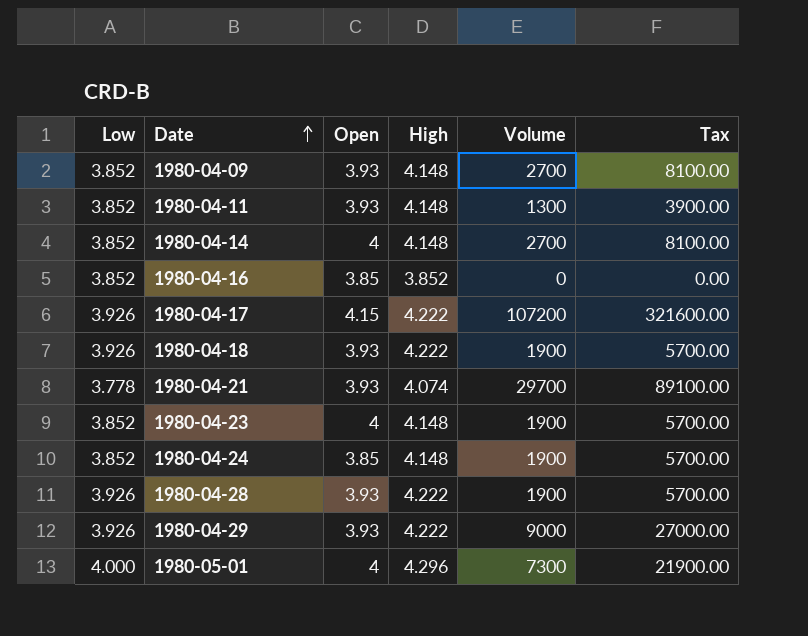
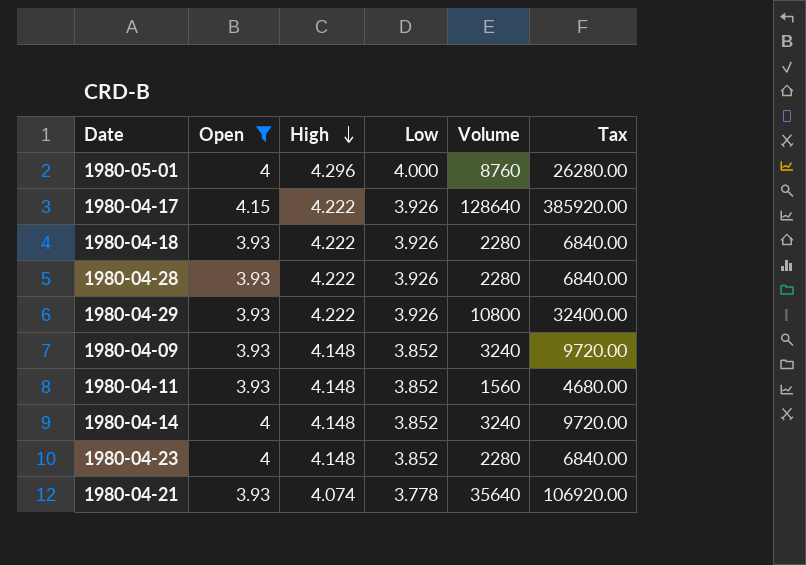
filter: none -> Open != 3.85
row order: Date ascending -> High descending
column Low | position: 1 -> 4
1980-05-01 | Volume: 7300 -> 8760
1980-05-01 | Tax: 21900.00 -> 26280.00
1980-04-17 | Volume: 107200 -> 128640
1980-04-17 | Tax: 321600.00 -> 385920.00
1980-04-18 | Volume: 1900 -> 2280
1980-04-18 | Tax: 5700.00 -> 6840.00
1980-04-28 | Volume: 1900 -> 2280
1980-04-28 | Tax: 5700.00 -> 6840.00
1980-04-29 | Volume: 9000 -> 10800
1980-04-29 | Tax: 27000.00 -> 32400.00
1980-04-09 | Volume: 2700 -> 3240
1980-04-09 | Tax: 8100.00 -> 9720.00
1980-04-11 | Volume: 1300 -> 1560
1980-04-11 | Tax: 3900.00 -> 4680.00
1980-04-14 | Volume: 2700 -> 3240
1980-04-14 | Tax: 8100.00 -> 9720.00
1980-04-23 | Volume: 1900 -> 2280
1980-04-23 | Tax: 5700.00 -> 6840.00
1980-04-21 | Volume: 29700 -> 35640
1980-04-21 | Tax: 89100.00 -> 106920.00

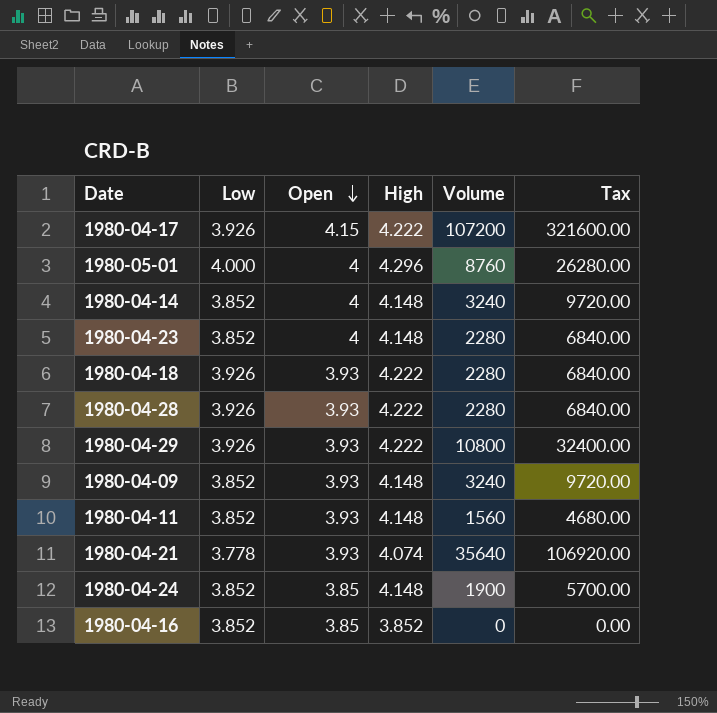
filter: Open != 3.85 -> none
row order: High descending -> Open descending
column Low | position: 4 -> 2
1980-04-17 | Volume: 128640 -> 107200
1980-04-17 | Tax: 385920.00 -> 321600.00

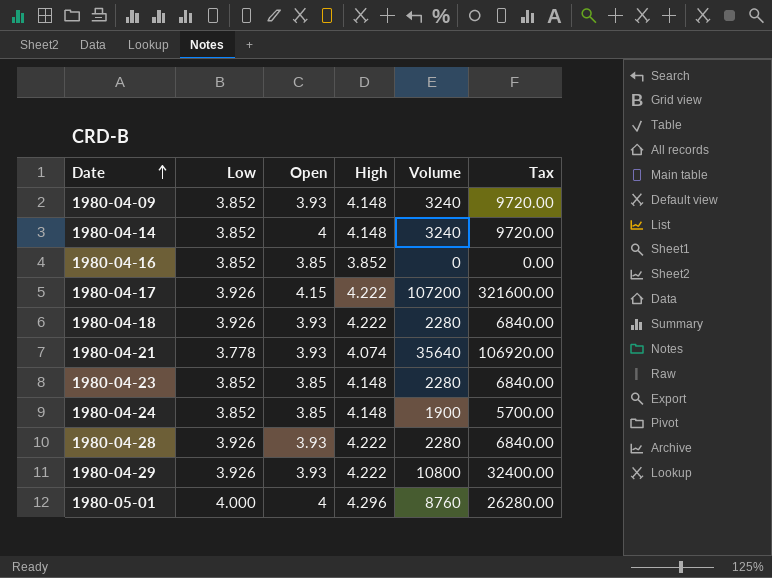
row order: Open descending -> Date ascending
row 1980-04-11: 3.852 | 3.93 | 4.148 | 1560 | 4680.00 -> none
1980-04-23 | Open: 4 -> 3.85

